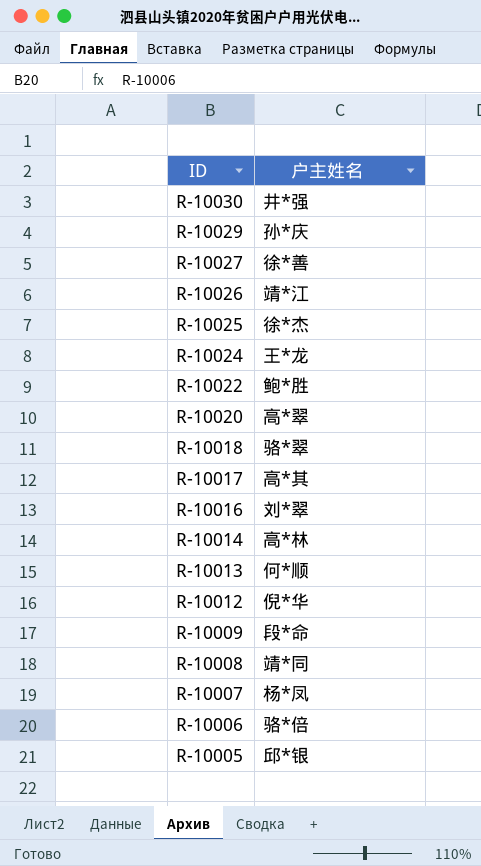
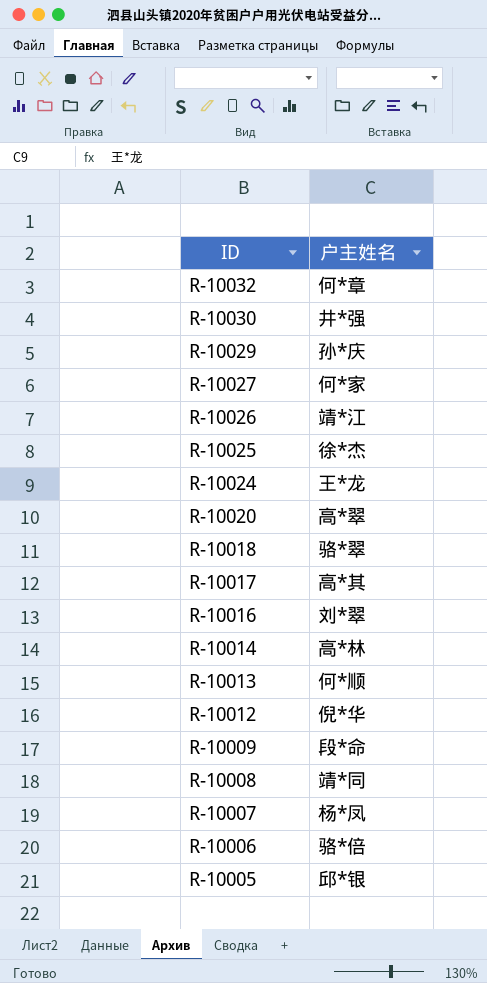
row R-10022: 鲍*胜 -> none
row R-10032: none -> 何*章
R-10027 | 户主姓名: 徐*善 -> 何*家

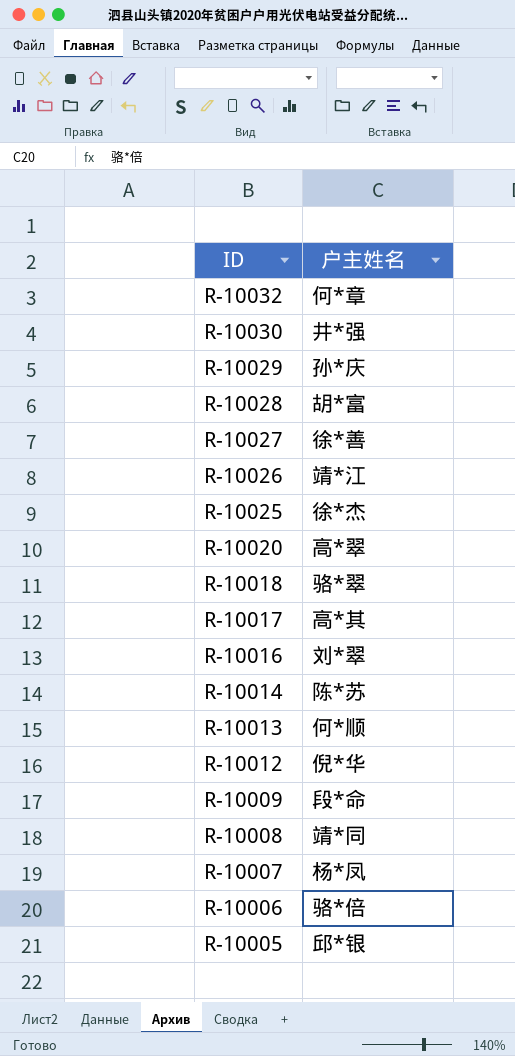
row R-10024: 王*龙 -> none
row R-10028: none -> 胡*富
R-10027 | 户主姓名: 何*家 -> 徐*善
R-10014 | 户主姓名: 高*林 -> 陈*苏

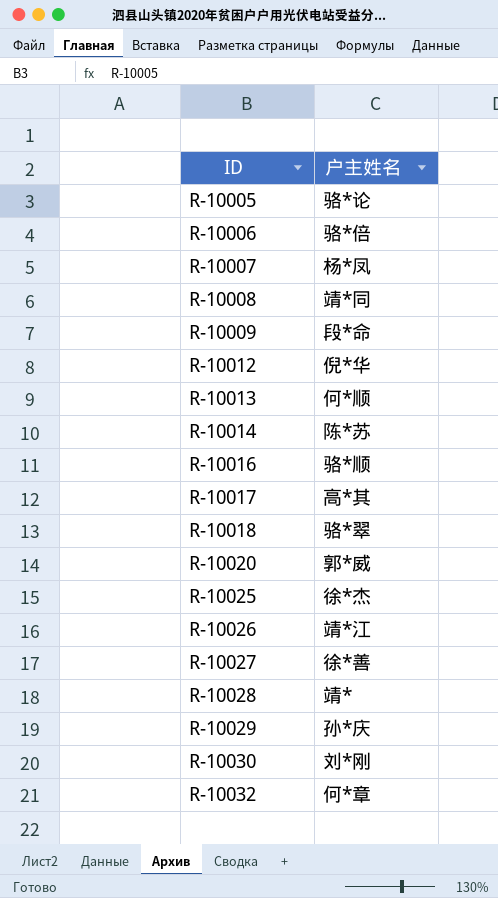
row order: ID descending -> ID ascending
R-10005 | 户主姓名: 邱*银 -> 骆*论
R-10016 | 户主姓名: 刘*翠 -> 骆*顺
R-10020 | 户主姓名: 高*翠 -> 郭*威
R-10028 | 户主姓名: 胡*富 -> 靖*
R-10030 | 户主姓名: 井*强 -> 刘*刚

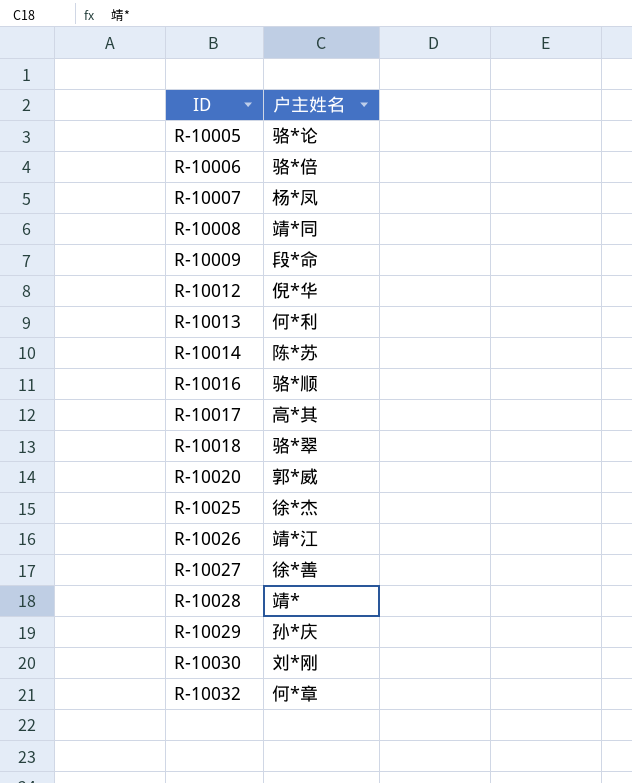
R-10013 | 户主姓名: 何*顺 -> 何*利

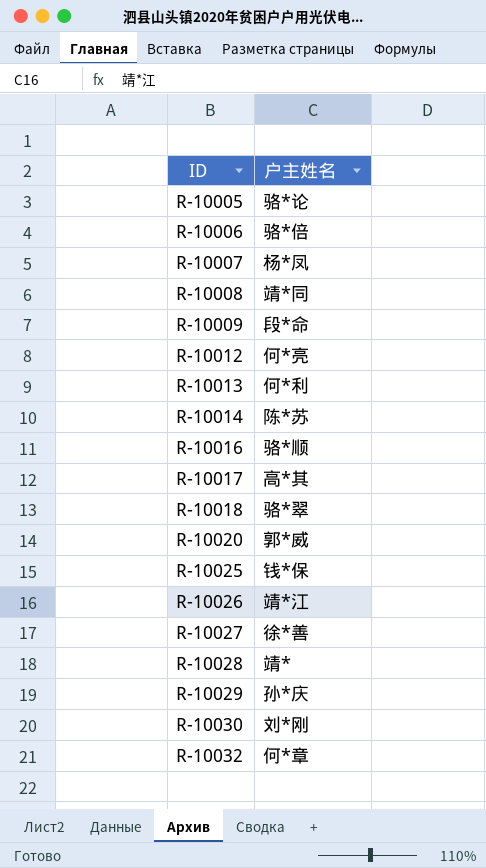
R-10012 | 户主姓名: 倪*华 -> 何*亮
R-10025 | 户主姓名: 徐*杰 -> 钱*保

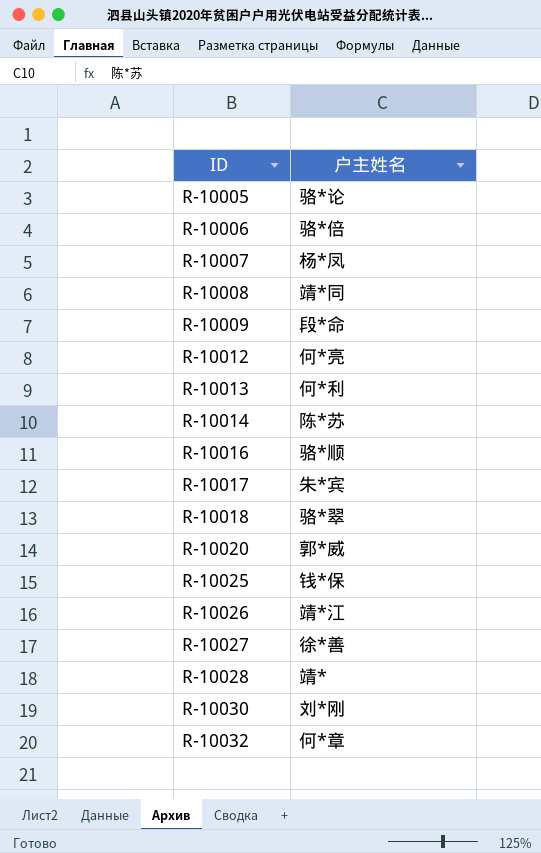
row R-10029: 孙*庆 -> none
R-10017 | 户主姓名: 高*其 -> 朱*宾

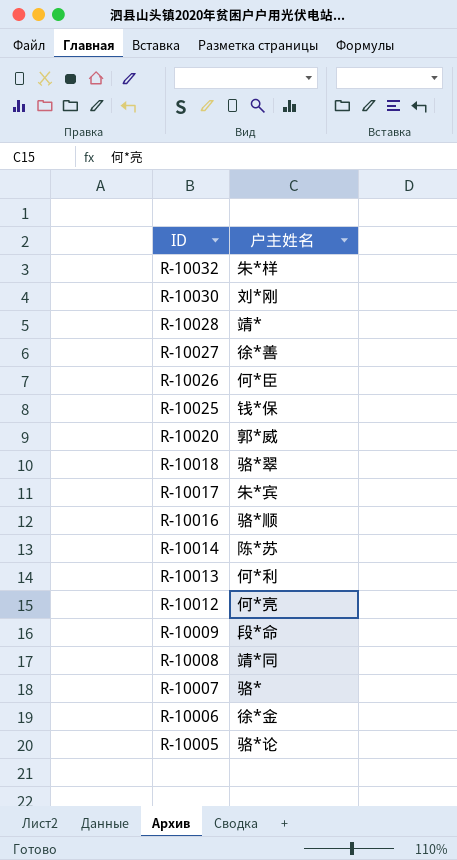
row order: ID ascending -> ID descending
R-10032 | 户主姓名: 何*章 -> 朱*样
R-10026 | 户主姓名: 靖*江 -> 何*臣
R-10007 | 户主姓名: 杨*凤 -> 骆*
R-10006 | 户主姓名: 骆*倍 -> 徐*金

